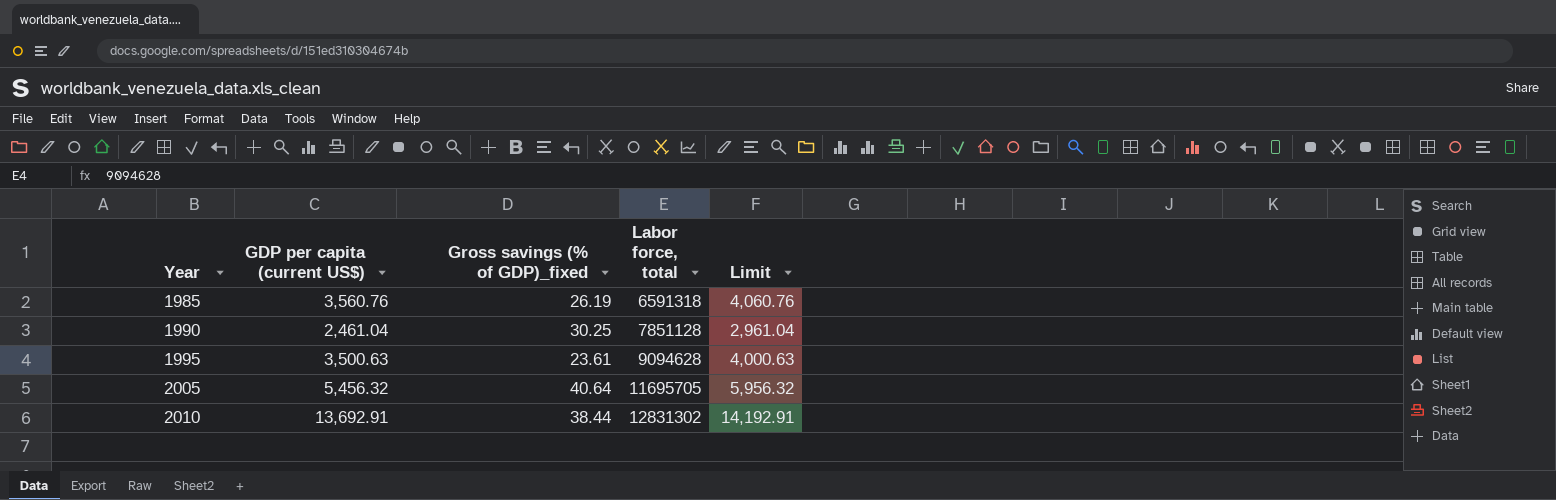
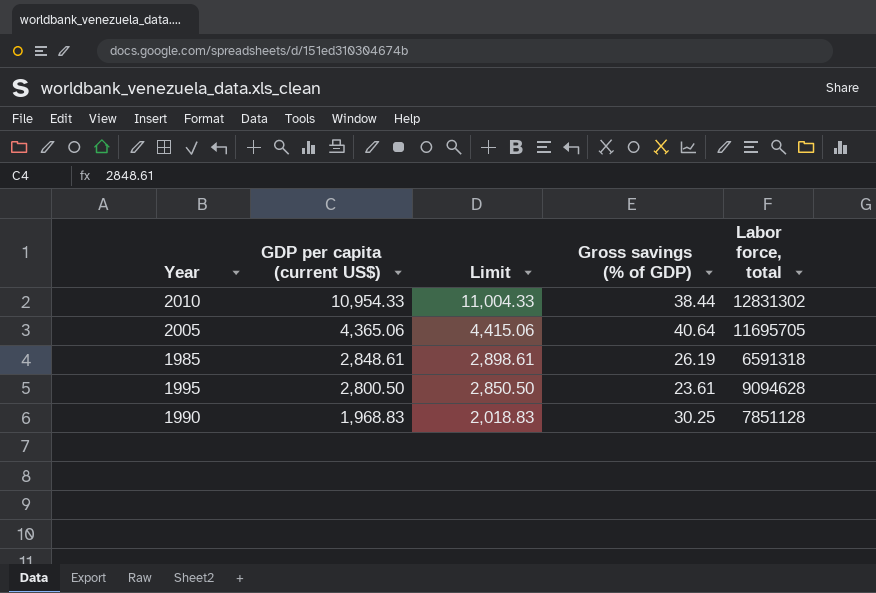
row order: Year ascending -> GDP per capita (current US$) descending
column Limit | formula: [GDP per capita (current US$)] + 500 -> [GDP per capita (current US$)] + 50
column Limit | position: 5 -> 3
column name: Gross savings (% of GDP)_fixed -> Gross savings (% of GDP)
2010 | GDP per capita (current US$): 13,692.91 -> 10,954.33
2005 | GDP per capita (current US$): 5,456.32 -> 4,365.06
1985 | GDP per capita (current US$): 3,560.76 -> 2,848.61
1995 | GDP per capita (current US$): 3,500.63 -> 2,800.50
1990 | GDP per capita (current US$): 2,461.04 -> 1,968.83

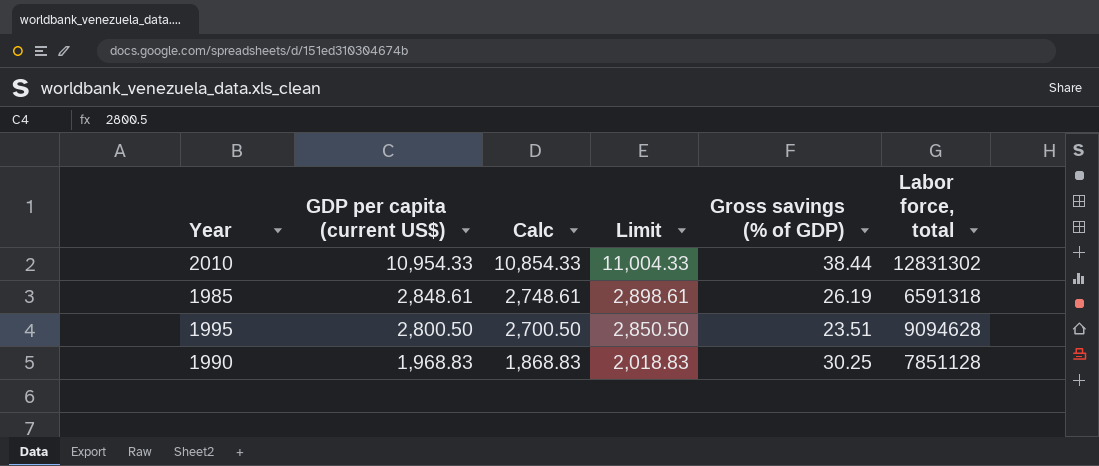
column Calc | formula: none -> [GDP per capita (current US$)] - 100
row 2005: 4,365.06 | 4,415.06 | 40.64 | 11695705 -> none
1995 | Gross savings (% of GDP): 23.61 -> 23.51

